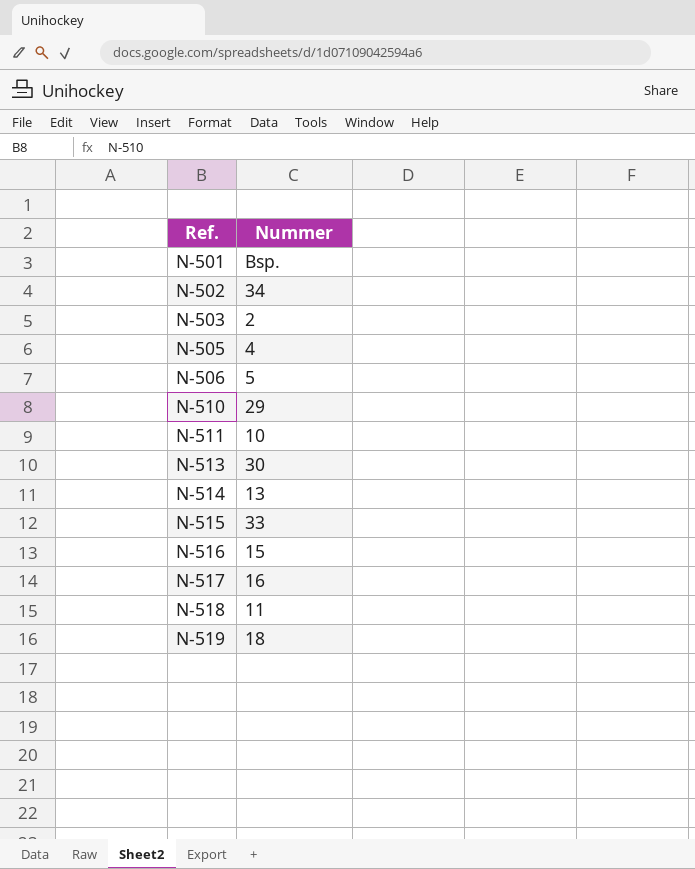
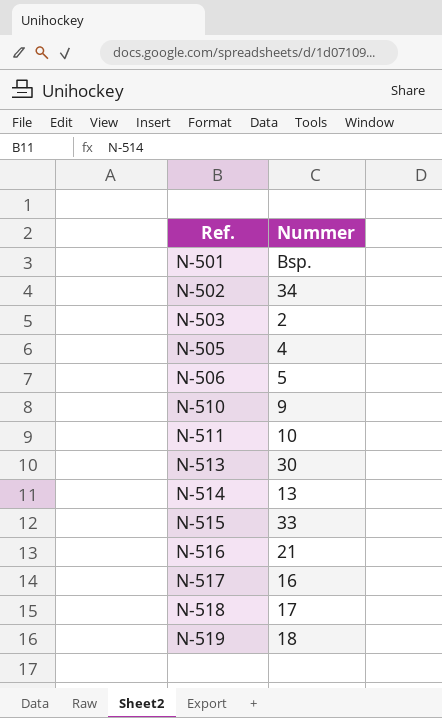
N-510 | Nummer: 29 -> 9
N-516 | Nummer: 15 -> 21
N-518 | Nummer: 11 -> 17

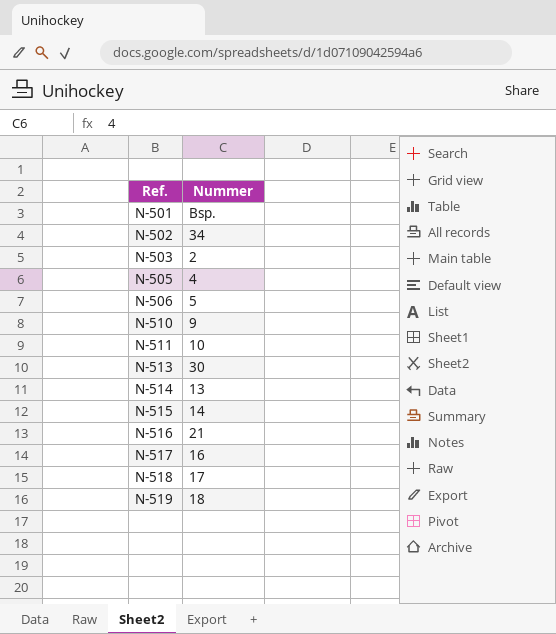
N-515 | Nummer: 33 -> 14

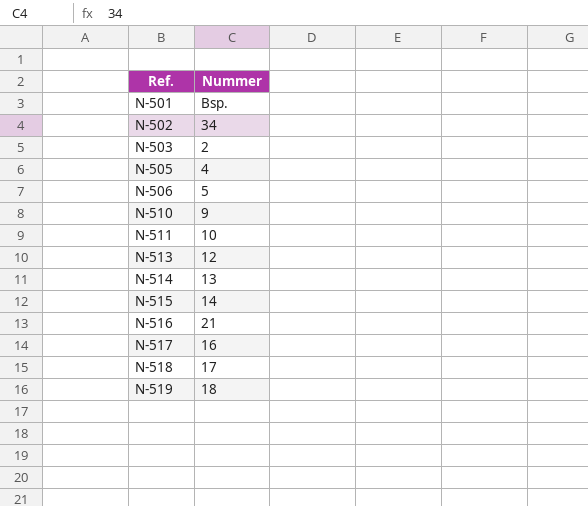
N-513 | Nummer: 30 -> 12

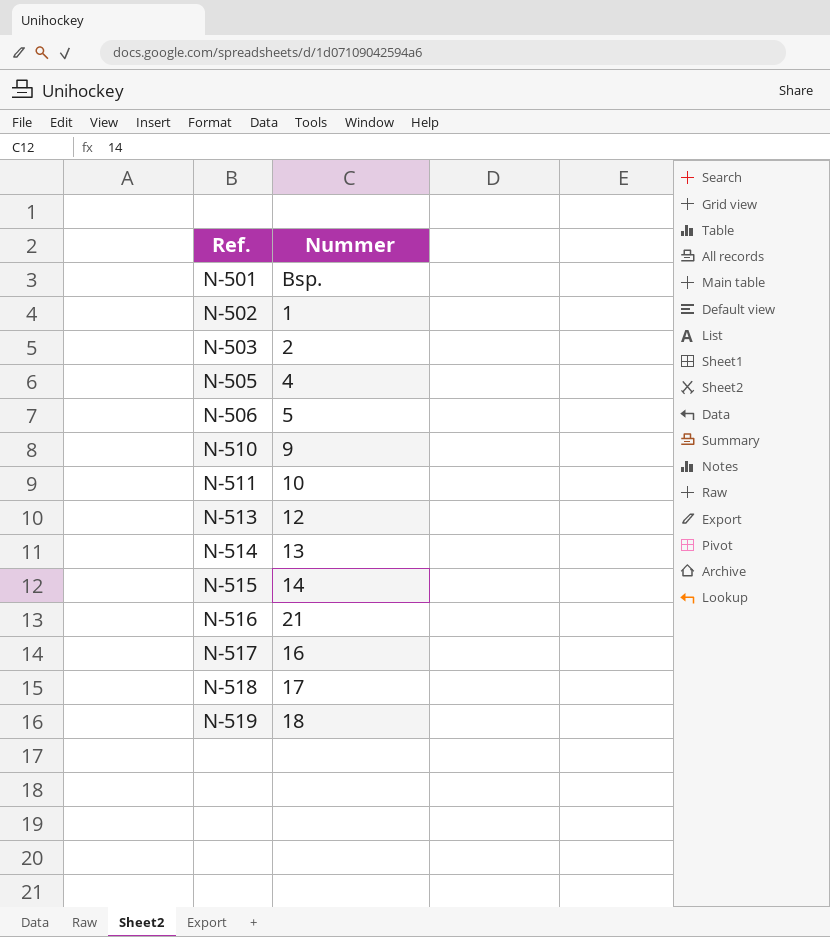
N-502 | Nummer: 34 -> 1

